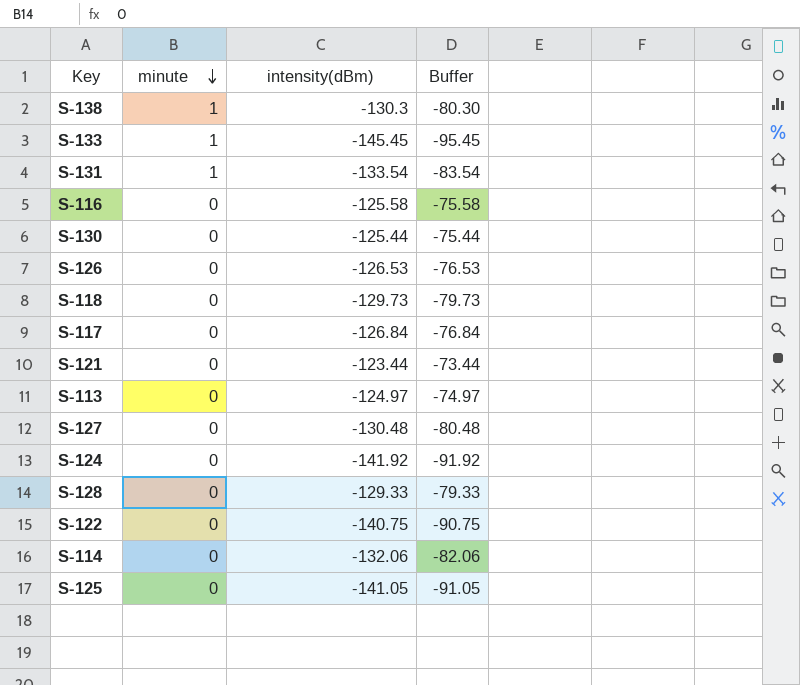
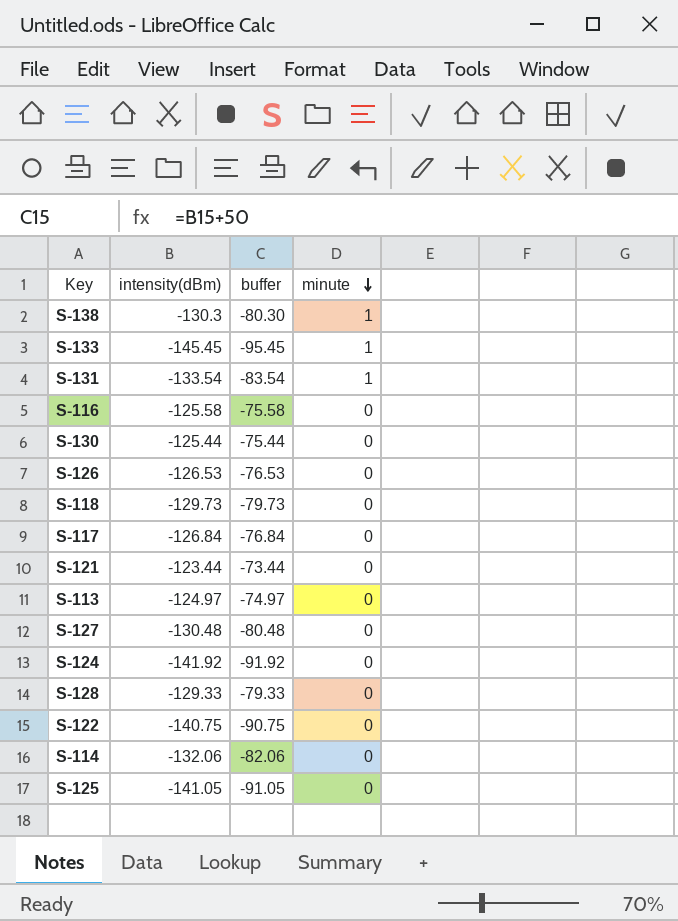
column name: Buffer -> buffer
column minute | position: 2 -> 4

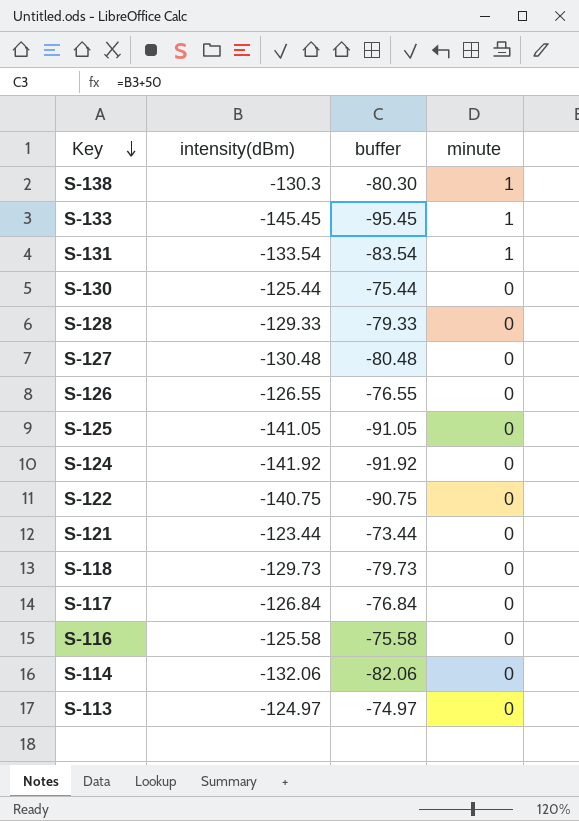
row order: minute descending -> Key descending
S-126 | intensity(dBm): -126.53 -> -126.55
S-126 | buffer: -76.53 -> -76.55

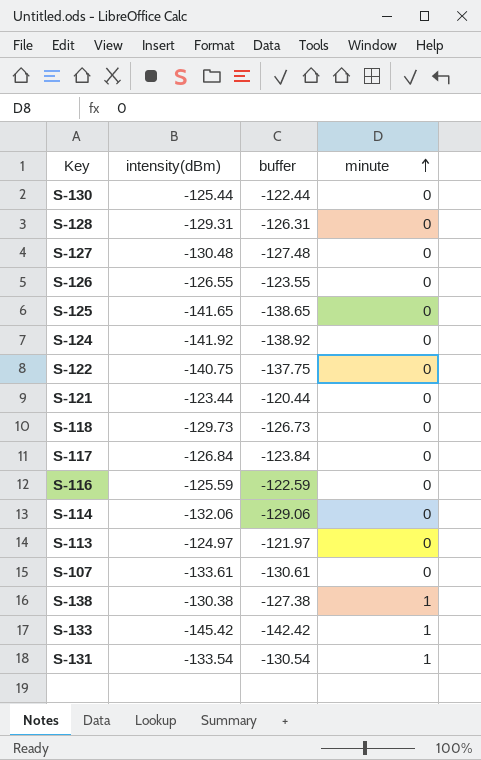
row order: Key descending -> minute ascending
column buffer | formula: [intensity(dBm)] + 50 -> [intensity(dBm)] + 3
S-128 | intensity(dBm): -129.33 -> -129.31
S-125 | intensity(dBm): -141.05 -> -141.65
S-116 | intensity(dBm): -125.58 -> -125.59
row S-107: none -> -133.61 | -130.61 | 0
S-138 | intensity(dBm): -130.3 -> -130.38
S-133 | intensity(dBm): -145.45 -> -145.42

